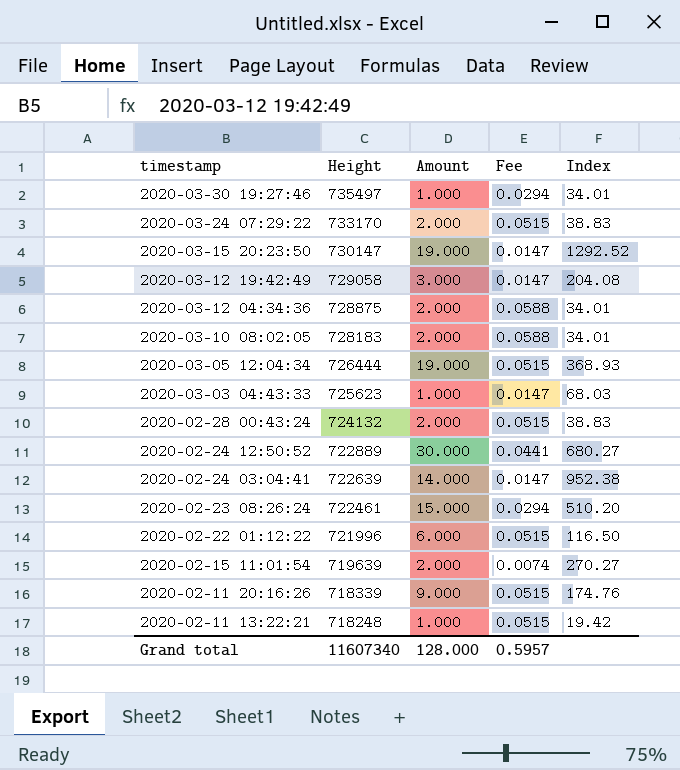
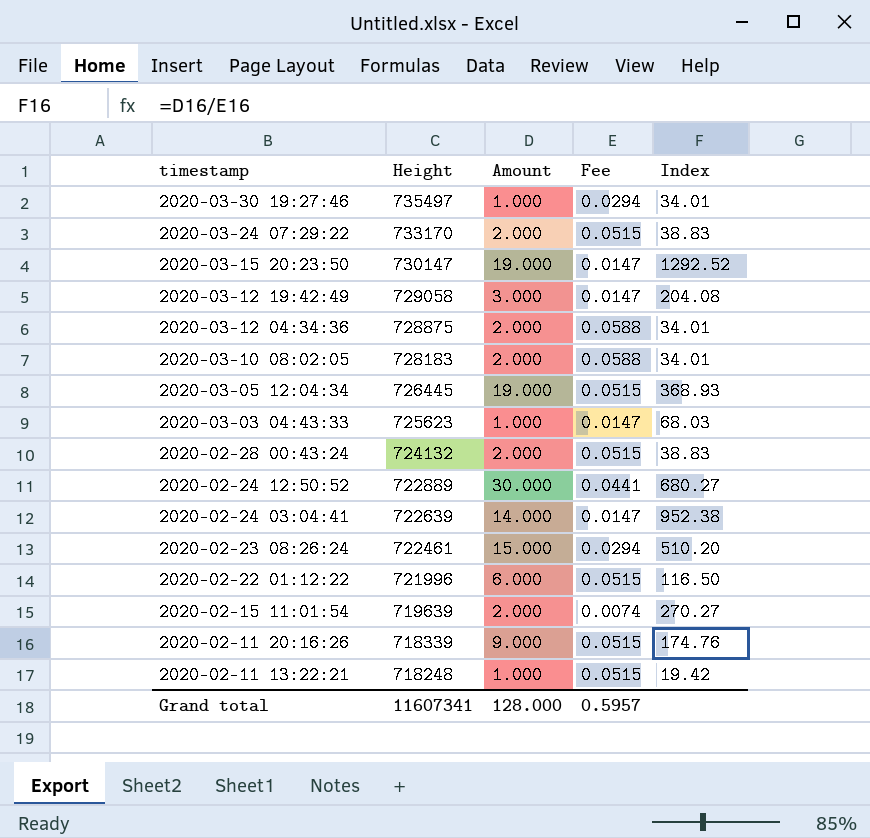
2020-03-05 12:04:34 | Height: 726444 -> 726445
Grand total | Height: 11607340 -> 11607341

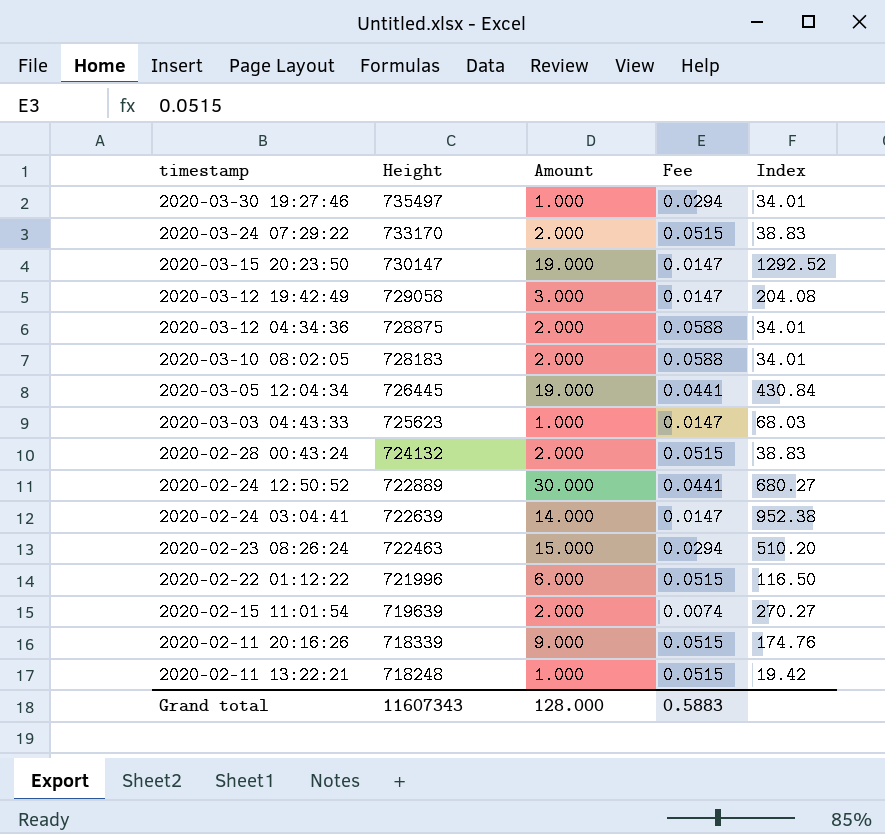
2020-03-05 12:04:34 | Fee: 0.0515 -> 0.0441
2020-03-05 12:04:34 | Index: 368.93 -> 430.84
2020-02-23 08:26:24 | Height: 722461 -> 722463
Grand total | Height: 11607341 -> 11607343
Grand total | Fee: 0.5957 -> 0.5883

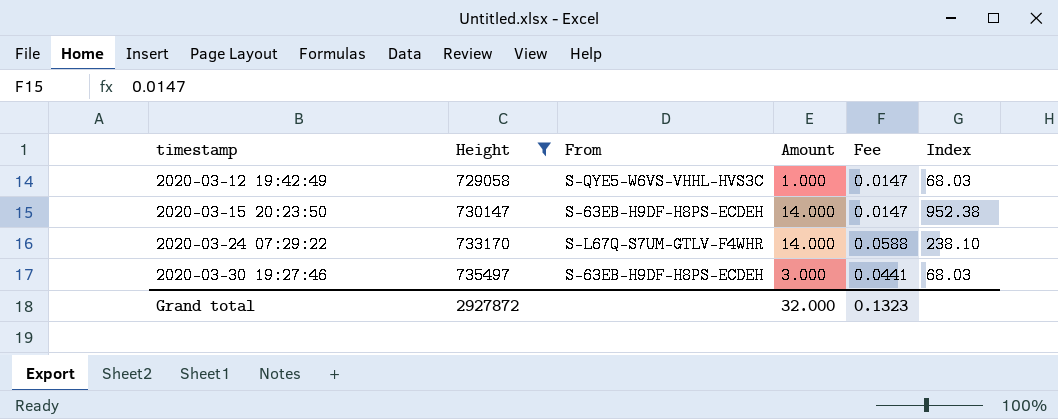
filter: none -> Height >= 729058
row order: timestamp descending -> timestamp ascending
column From | position: none -> 3
2020-03-12 19:42:49 | Amount: 3.000 -> 1.000
2020-03-12 19:42:49 | Index: 204.08 -> 68.03
2020-03-15 20:23:50 | Amount: 19.000 -> 14.000
2020-03-15 20:23:50 | Index: 1292.52 -> 952.38
2020-03-24 07:29:22 | Amount: 2.000 -> 14.000
2020-03-24 07:29:22 | Fee: 0.0515 -> 0.0588
2020-03-24 07:29:22 | Index: 38.83 -> 238.10
2020-03-30 19:27:46 | Amount: 1.000 -> 3.000
2020-03-30 19:27:46 | Fee: 0.0294 -> 0.0441
2020-03-30 19:27:46 | Index: 34.01 -> 68.03
Grand total | Height: 11607343 -> 2927872
Grand total | Amount: 128.000 -> 32.000
Grand total | Fee: 0.5883 -> 0.1323

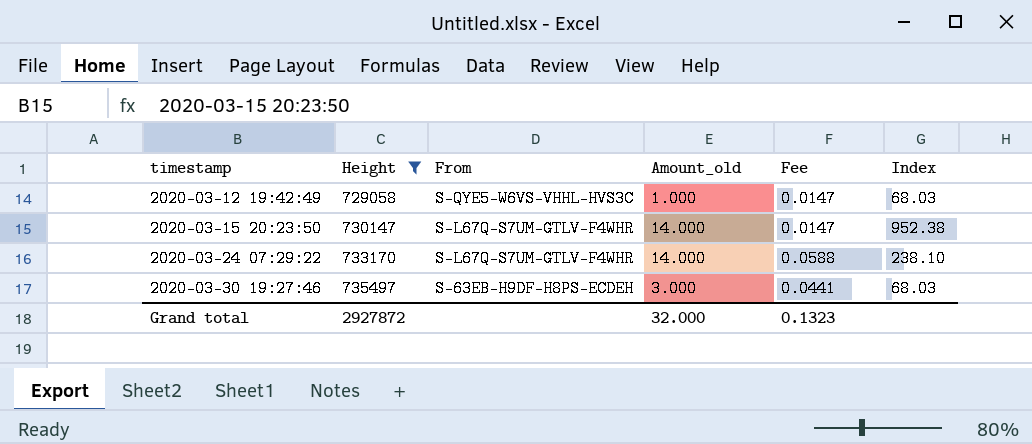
column name: Amount -> Amount_old
2020-03-15 20:23:50 | From: S-63EB-H9DF-H8PS-ECDEH -> S-L67Q-S7UM-GTLV-F4WHR

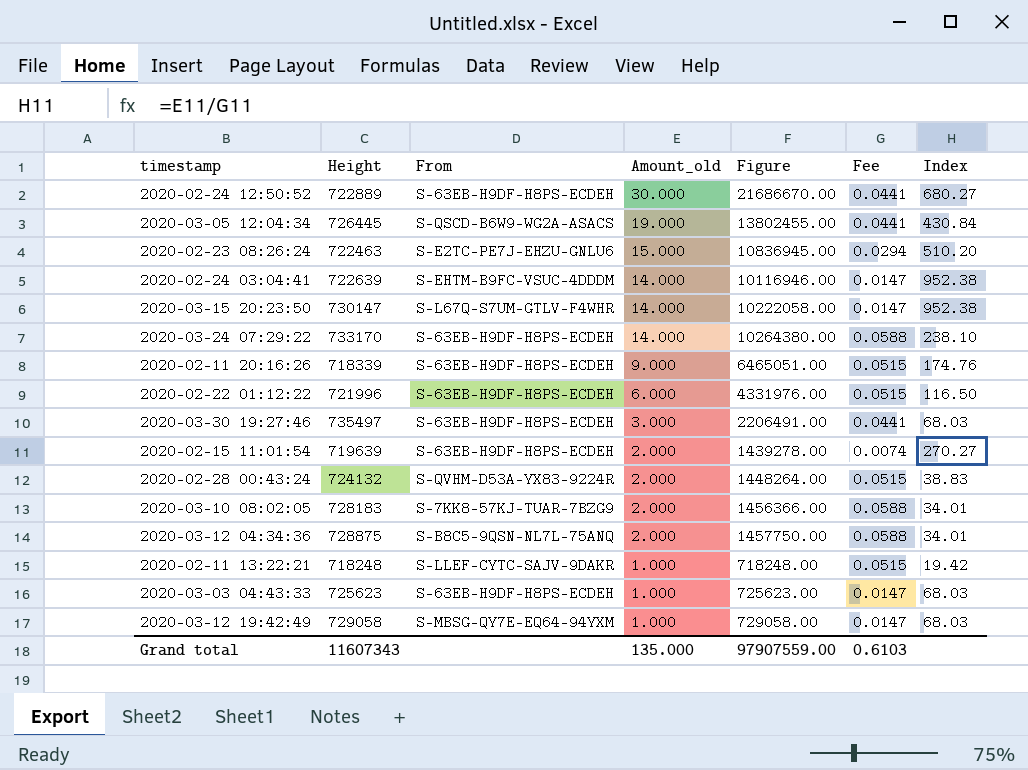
filter: Height >= 729058 -> none
row order: timestamp ascending -> Amount_old descending
column Figure | formula: none -> [Height] * [Amount_old]
2020-03-24 07:29:22 | From: S-L67Q-S7UM-GTLV-F4WHR -> S-63EB-H9DF-H8PS-ECDEH
2020-03-12 19:42:49 | From: S-QYE5-W6VS-VHHL-HVS3C -> S-MBSG-QY7E-EQ64-94YXM
Grand total | Height: 2927872 -> 11607343
Grand total | Amount_old: 32.000 -> 135.000
Grand total | Fee: 0.1323 -> 0.6103

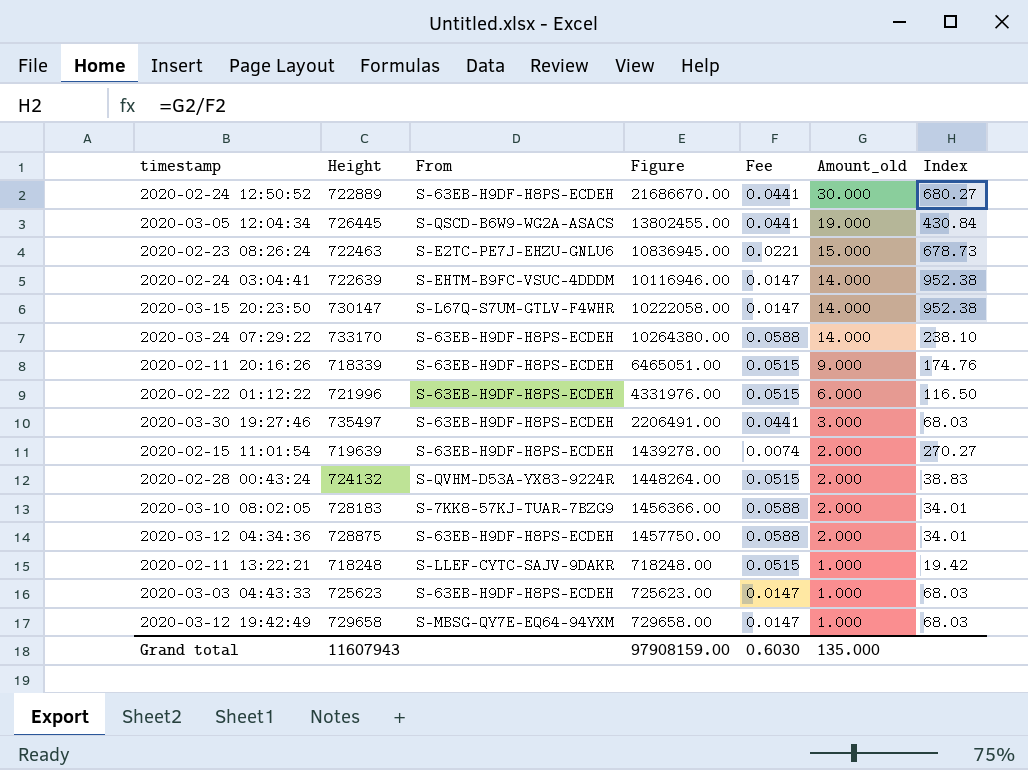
column Amount_old | position: 4 -> 6
2020-02-23 08:26:24 | Fee: 0.0294 -> 0.0221
2020-02-23 08:26:24 | Index: 510.20 -> 678.73
2020-03-12 04:34:36 | From: S-B8C5-9QSN-NL7L-75ANQ -> S-63EB-H9DF-H8PS-ECDEH
2020-03-12 19:42:49 | Height: 729058 -> 729658
2020-03-12 19:42:49 | Figure: 729058.00 -> 729658.00
Grand total | Height: 11607343 -> 11607943
Grand total | Figure: 97907559.00 -> 97908159.00
Grand total | Fee: 0.6103 -> 0.6030

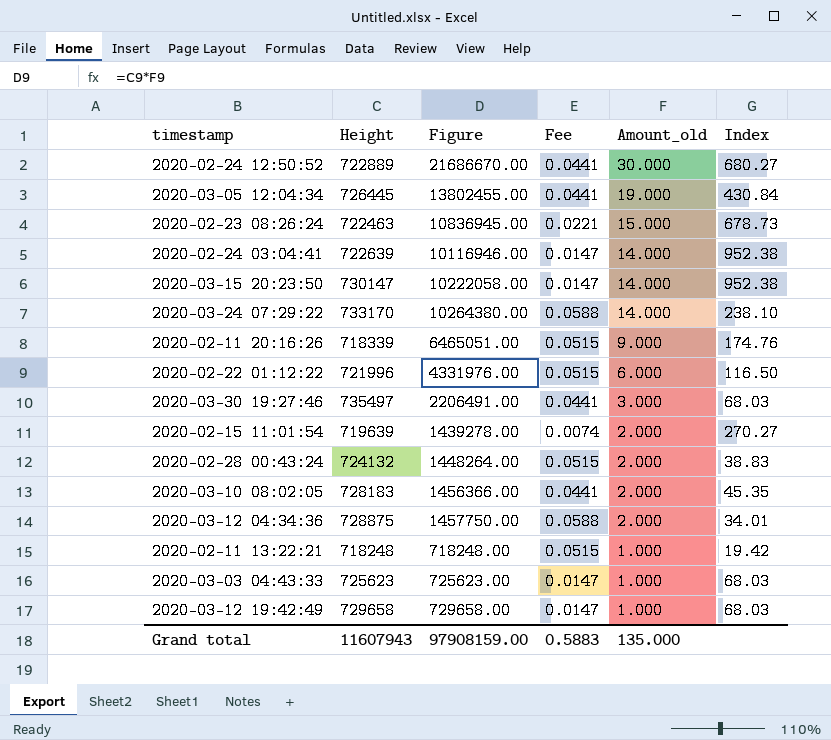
column From | position: 3 -> none
2020-03-10 08:02:05 | Fee: 0.0588 -> 0.0441
2020-03-10 08:02:05 | Index: 34.01 -> 45.35
Grand total | Fee: 0.6030 -> 0.5883

